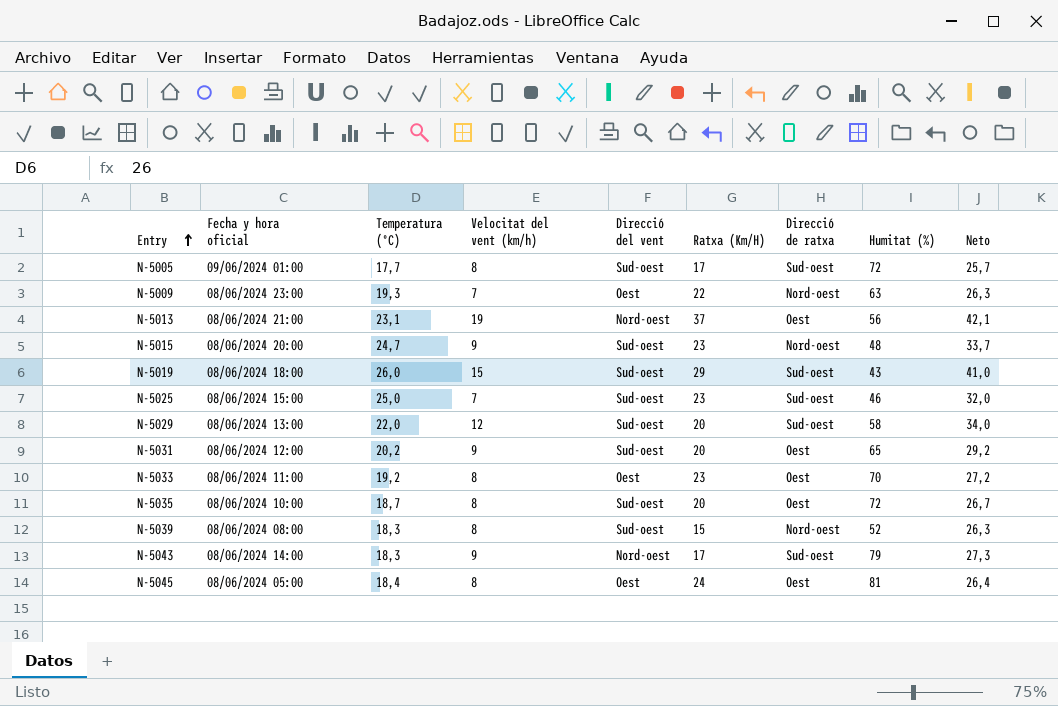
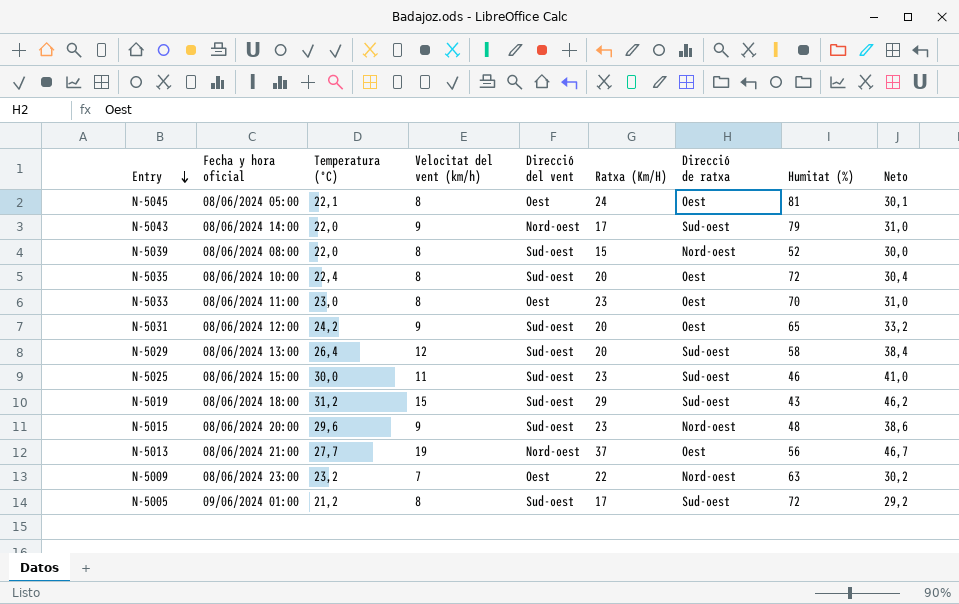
row order: Entry ascending -> Entry descending
N-5045 | Temperatura (ºC): 18,4 -> 22,1
N-5045 | Neto: 26,4 -> 30,1
N-5043 | Temperatura (ºC): 18,3 -> 22,0
N-5043 | Neto: 27,3 -> 31,0
N-5039 | Temperatura (ºC): 18,3 -> 22,0
N-5039 | Neto: 26,3 -> 30,0
N-5035 | Temperatura (ºC): 18,7 -> 22,4
N-5035 | Neto: 26,7 -> 30,4
N-5033 | Temperatura (ºC): 19,2 -> 23,0
N-5033 | Neto: 27,2 -> 31,0
N-5031 | Temperatura (ºC): 20,2 -> 24,2
N-5031 | Neto: 29,2 -> 33,2
N-5029 | Temperatura (ºC): 22,0 -> 26,4
N-5029 | Neto: 34,0 -> 38,4
N-5025 | Temperatura (ºC): 25,0 -> 30,0
N-5025 | Velocitat del vent (km/h): 7 -> 11
N-5025 | Neto: 32,0 -> 41,0
N-5019 | Temperatura (ºC): 26,0 -> 31,2
N-5019 | Neto: 41,0 -> 46,2
N-5015 | Temperatura (ºC): 24,7 -> 29,6
N-5015 | Neto: 33,7 -> 38,6
N-5013 | Temperatura (ºC): 23,1 -> 27,7
N-5013 | Neto: 42,1 -> 46,7
N-5009 | Temperatura (ºC): 19,3 -> 23,2
N-5009 | Neto: 26,3 -> 30,2
N-5005 | Temperatura (ºC): 17,7 -> 21,2
N-5005 | Neto: 25,7 -> 29,2

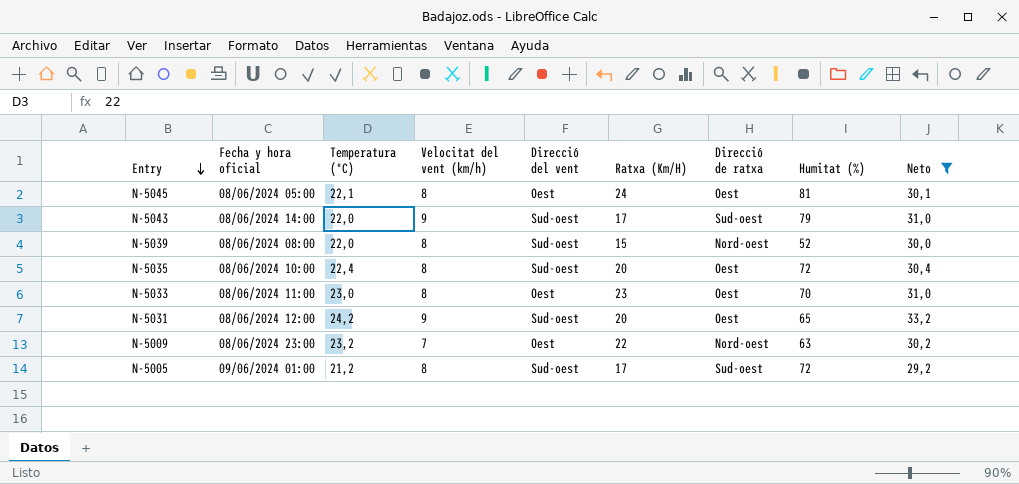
filter: none -> Neto <= 33,2
N-5043 | Direcció del vent: Nord-oest -> Sud-oest

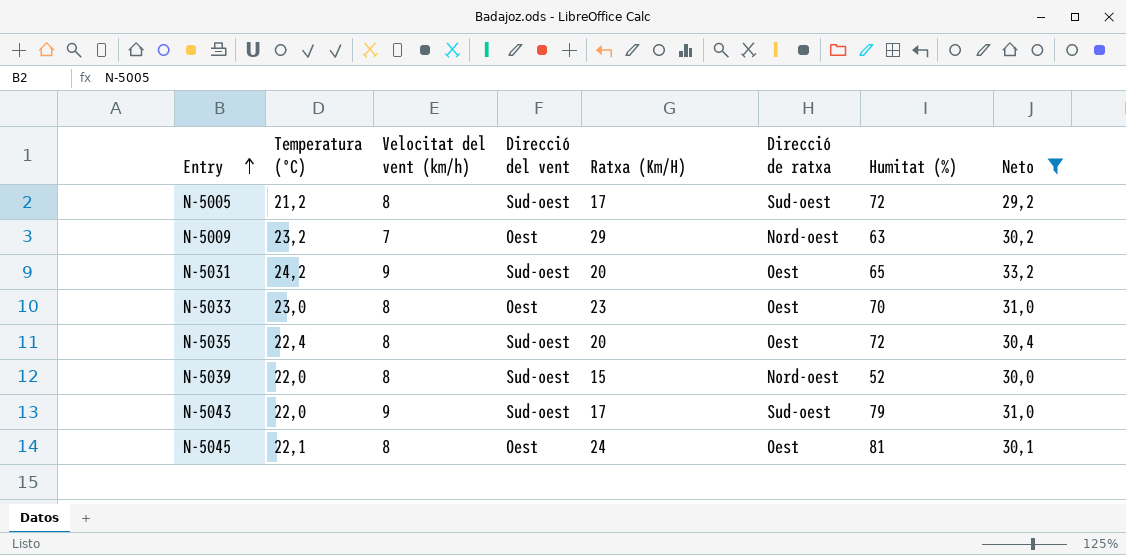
row order: Entry descending -> Entry ascending
column Fecha y hora oficial | position: 2 -> none
N-5009 | Ratxa (Km/H): 22 -> 29

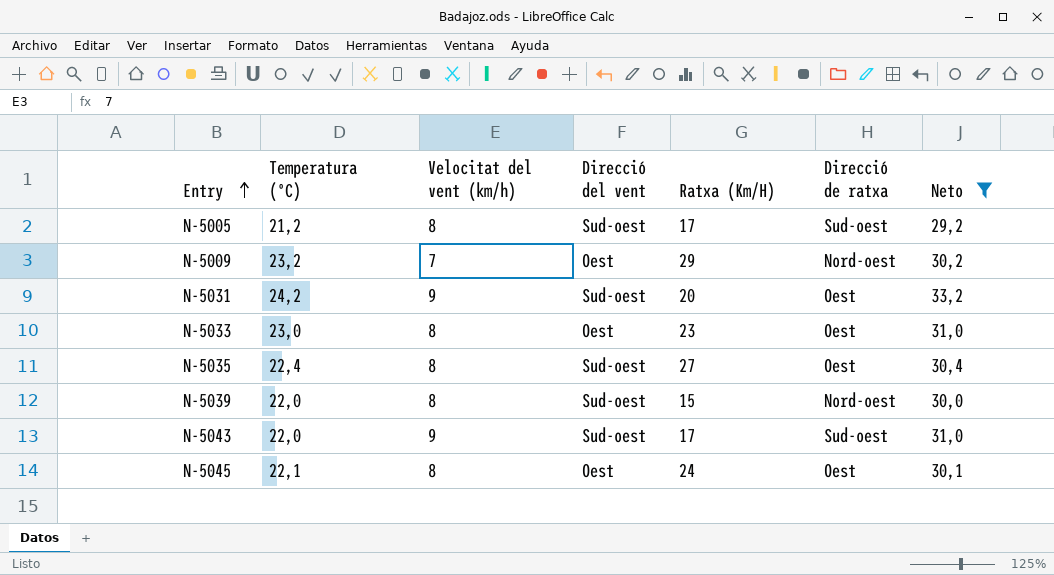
column Humitat (%) | position: 7 -> none
N-5035 | Ratxa (Km/H): 20 -> 27

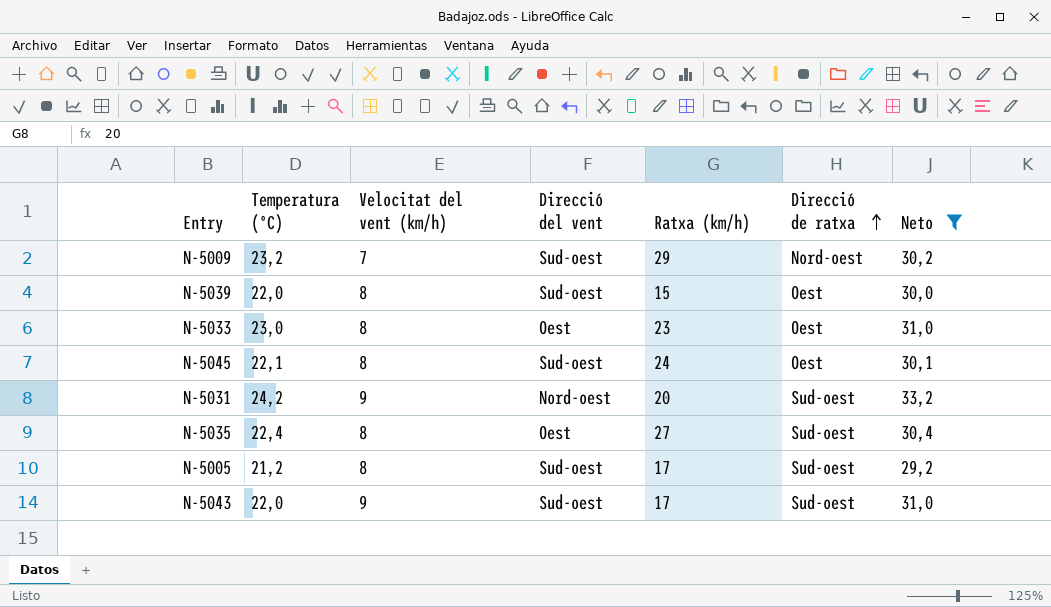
row order: Entry ascending -> Direcció de ratxa ascending
column name: Ratxa (Km/H) -> Ratxa (km/h)
N-5009 | Direcció del vent: Oest -> Sud-oest
N-5039 | Direcció de ratxa: Nord-oest -> Oest
N-5045 | Direcció del vent: Oest -> Sud-oest
N-5031 | Direcció del vent: Sud-oest -> Nord-oest
N-5031 | Direcció de ratxa: Oest -> Sud-oest
N-5035 | Direcció del vent: Sud-oest -> Oest
N-5035 | Direcció de ratxa: Oest -> Sud-oest

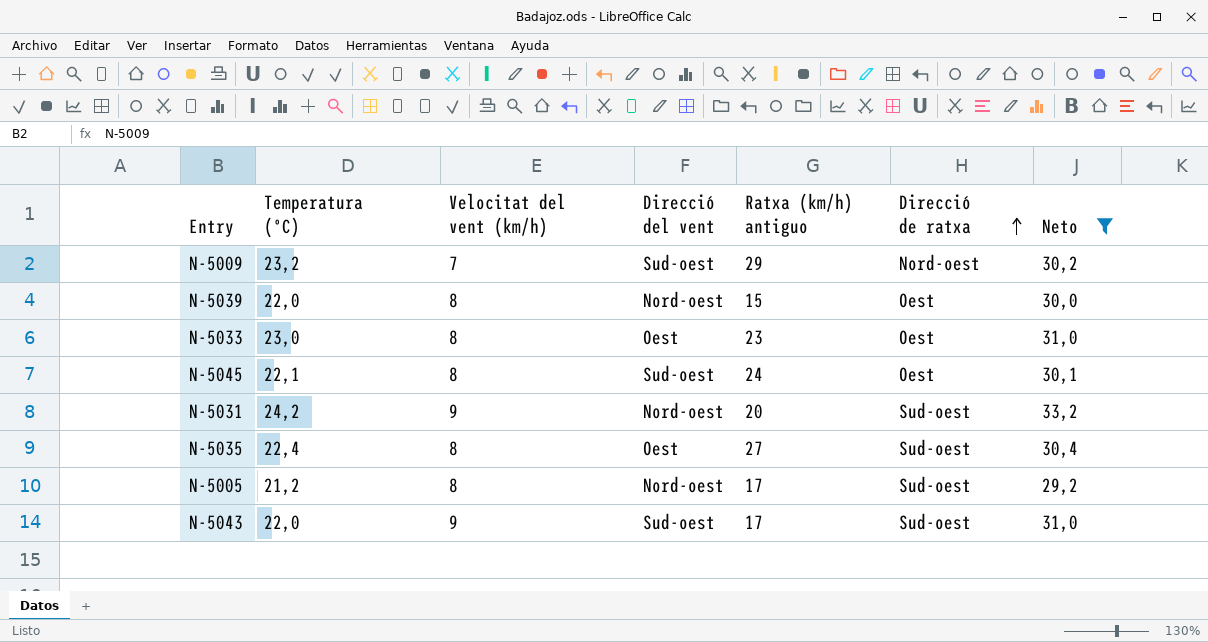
column name: Ratxa (km/h) -> Ratxa (km/h) antiguo
N-5039 | Direcció del vent: Sud-oest -> Nord-oest
N-5005 | Direcció del vent: Sud-oest -> Nord-oest

